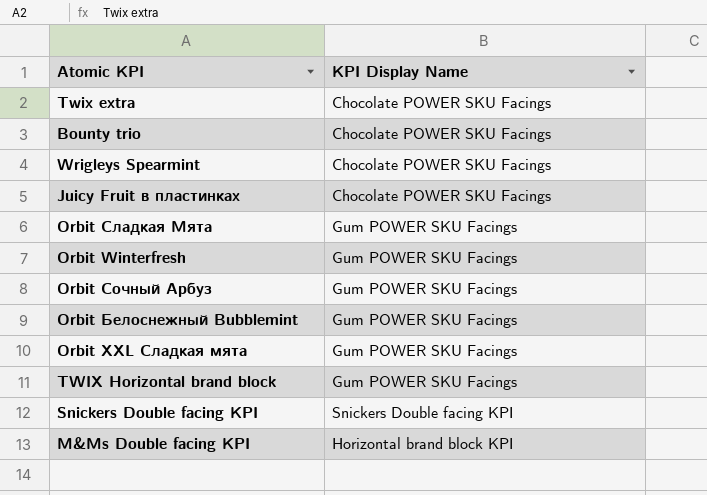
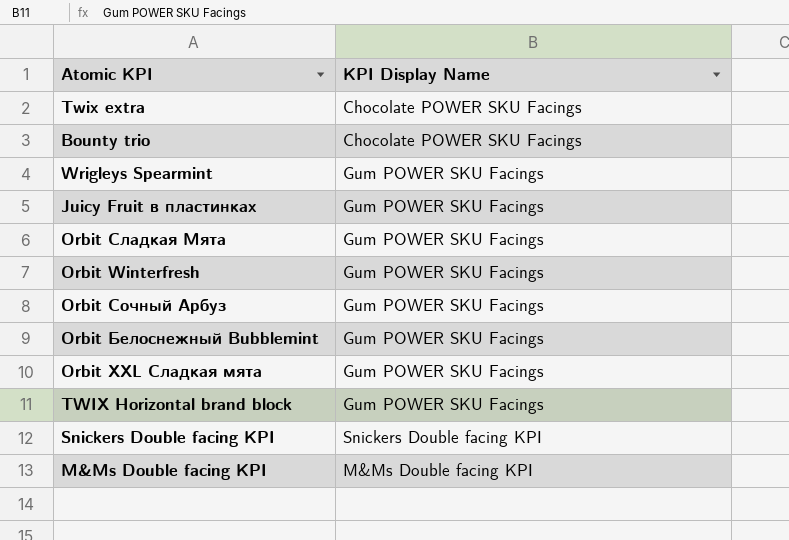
Wrigleys Spearmint | KPI Display Name: Chocolate POWER SKU Facings -> Gum POWER SKU Facings
Juicy Fruit в пластинках | KPI Display Name: Chocolate POWER SKU Facings -> Gum POWER SKU Facings
M&Ms Double facing KPI | KPI Display Name: Horizontal brand block KPI -> M&Ms Double facing KPI

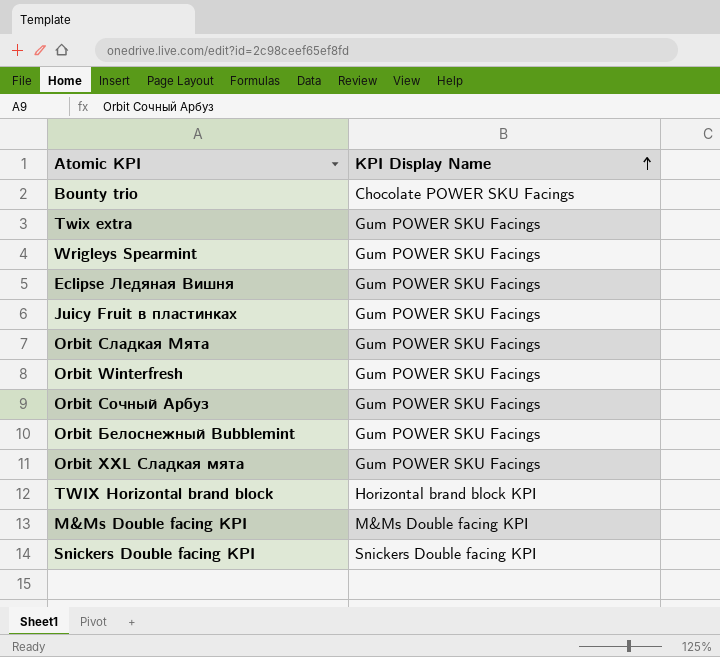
row order: none -> KPI Display Name ascending
Twix extra | KPI Display Name: Chocolate POWER SKU Facings -> Gum POWER SKU Facings
row Eclipse Ледяная Вишня: none -> Gum POWER SKU Facings
TWIX Horizontal brand block | KPI Display Name: Gum POWER SKU Facings -> Horizontal brand block KPI

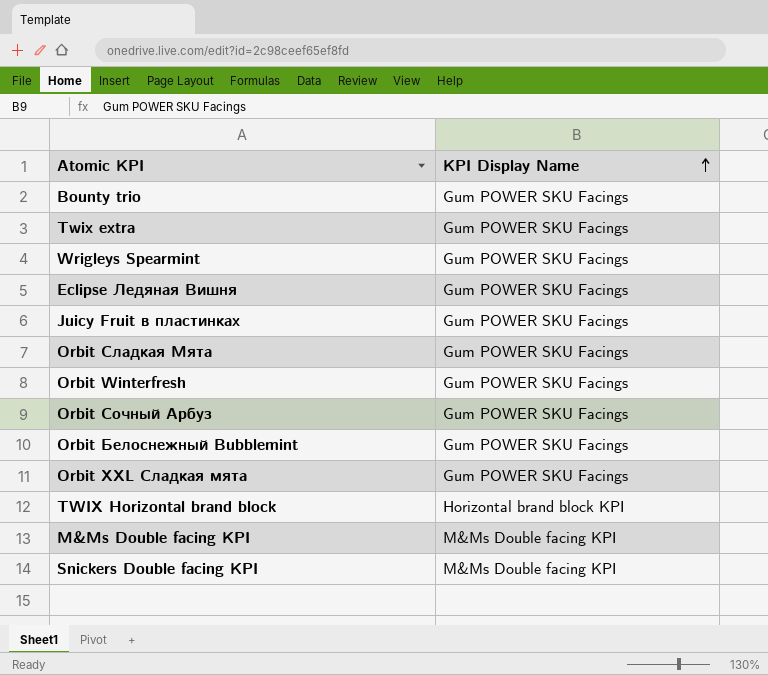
Bounty trio | KPI Display Name: Chocolate POWER SKU Facings -> Gum POWER SKU Facings
Snickers Double facing KPI | KPI Display Name: Snickers Double facing KPI -> M&Ms Double facing KPI

